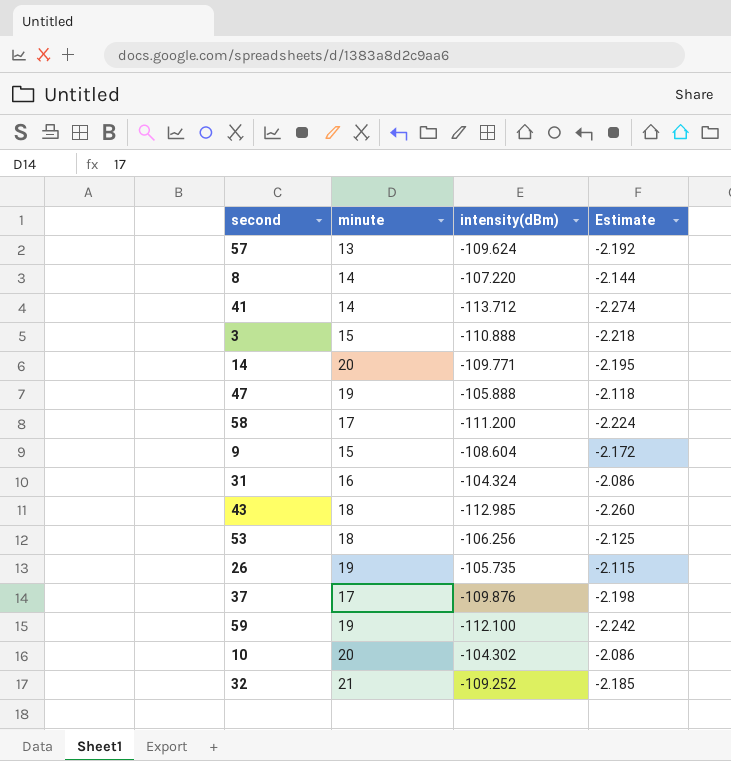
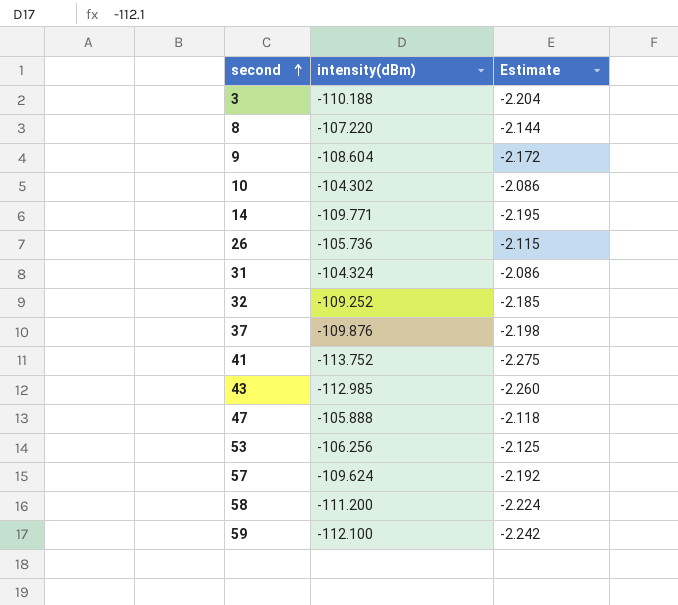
row order: none -> second ascending
column minute | position: 2 -> none
3 | intensity(dBm): -110.888 -> -110.188
3 | Estimate: -2.218 -> -2.204
26 | intensity(dBm): -105.735 -> -105.736
41 | intensity(dBm): -113.712 -> -113.752
41 | Estimate: -2.274 -> -2.275

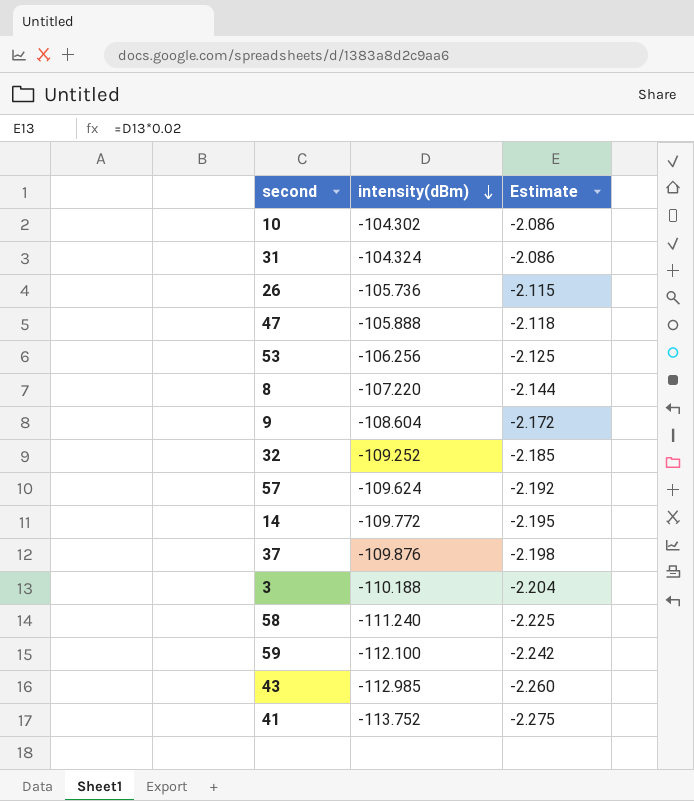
row order: second ascending -> intensity(dBm) descending
14 | intensity(dBm): -109.771 -> -109.772
58 | intensity(dBm): -111.200 -> -111.240
58 | Estimate: -2.224 -> -2.225

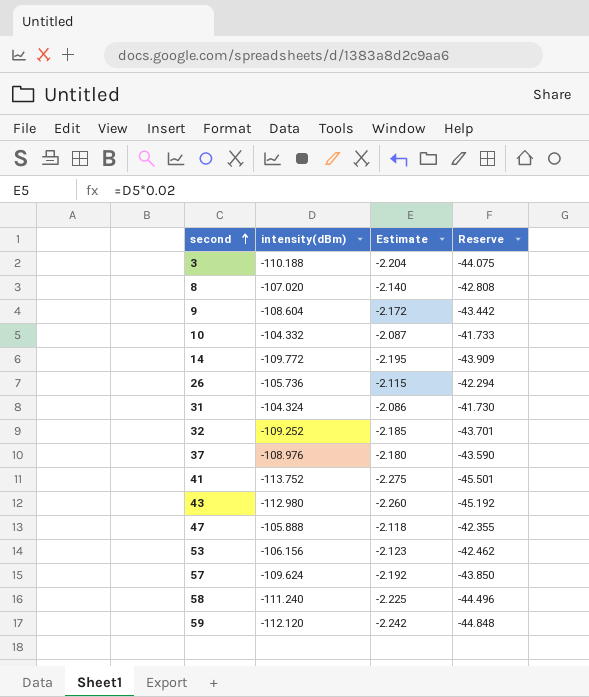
row order: intensity(dBm) descending -> second ascending
column Reserve | formula: none -> [intensity(dBm)] * 0.4
8 | intensity(dBm): -107.220 -> -107.020
8 | Estimate: -2.144 -> -2.140
10 | intensity(dBm): -104.302 -> -104.332
10 | Estimate: -2.086 -> -2.087
37 | intensity(dBm): -109.876 -> -108.976
37 | Estimate: -2.198 -> -2.180
43 | intensity(dBm): -112.985 -> -112.980
53 | intensity(dBm): -106.256 -> -106.156
53 | Estimate: -2.125 -> -2.123
59 | intensity(dBm): -112.100 -> -112.120

